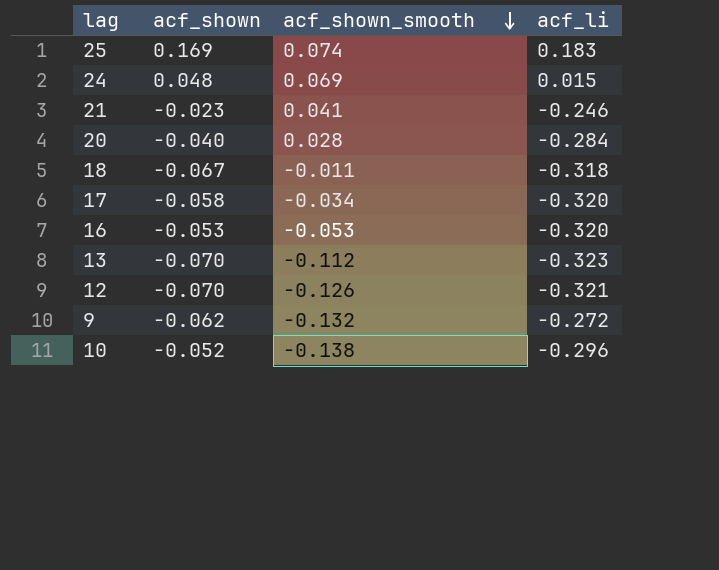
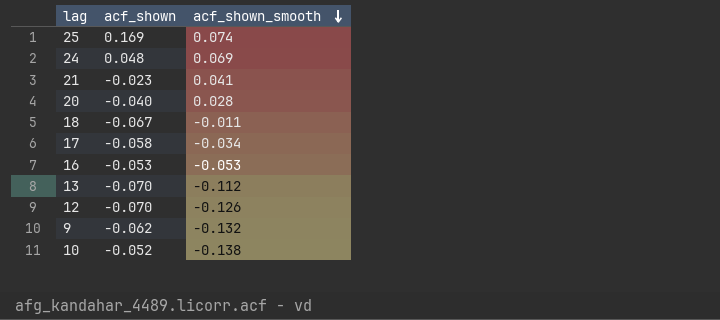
column acf_li | position: 4 -> none

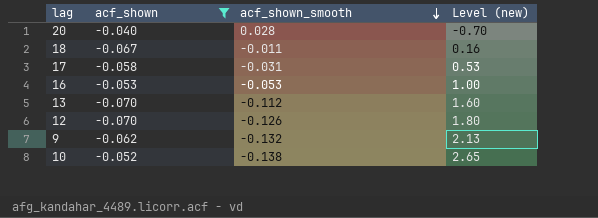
filter: none -> acf_shown <= -0.040
column Level (new) | formula: none -> [acf_shown_smooth] / [acf_shown]
17 | acf_shown_smooth: -0.034 -> -0.031

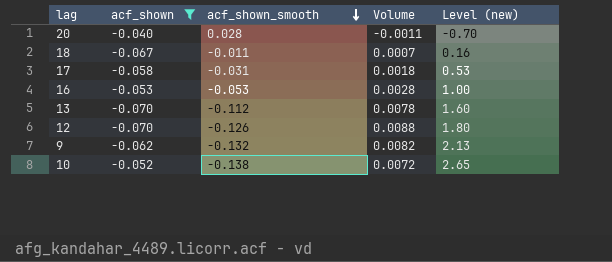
column Volume | formula: none -> [acf_shown] * [acf_shown_smooth]

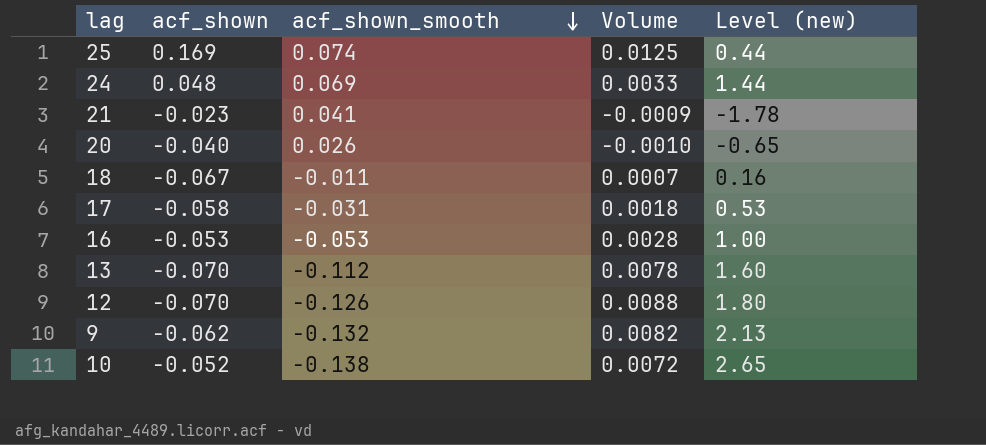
filter: acf_shown <= -0.040 -> none
20 | acf_shown_smooth: 0.028 -> 0.026
20 | Volume: -0.0011 -> -0.0010
20 | Level (new): -0.70 -> -0.65

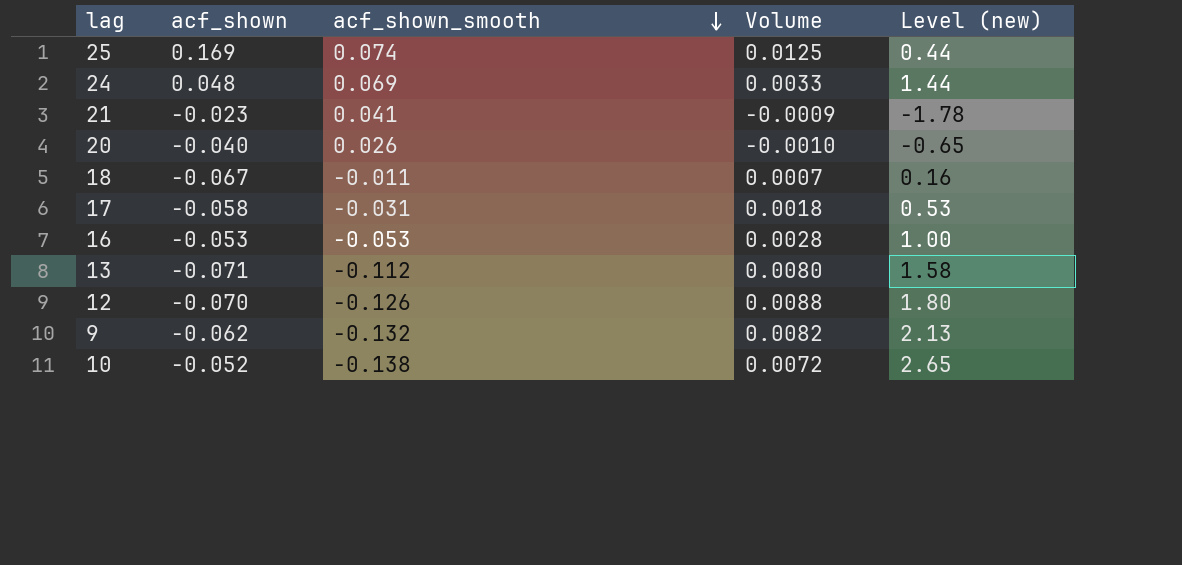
13 | acf_shown: -0.070 -> -0.071
13 | Volume: 0.0078 -> 0.0080
13 | Level (new): 1.60 -> 1.58

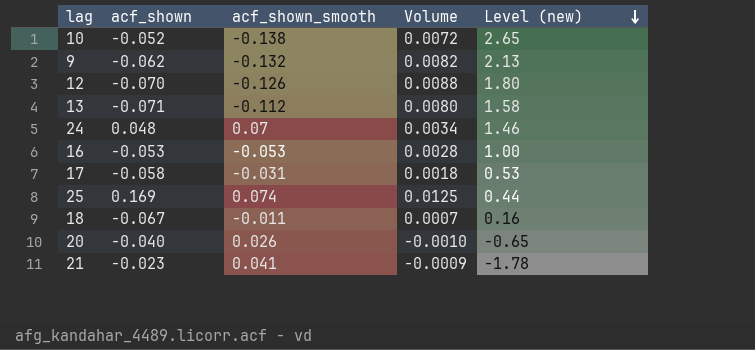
row order: acf_shown_smooth descending -> Level (new) descending
24 | acf_shown_smooth: 0.069 -> 0.07
24 | Volume: 0.0033 -> 0.0034
24 | Level (new): 1.44 -> 1.46

